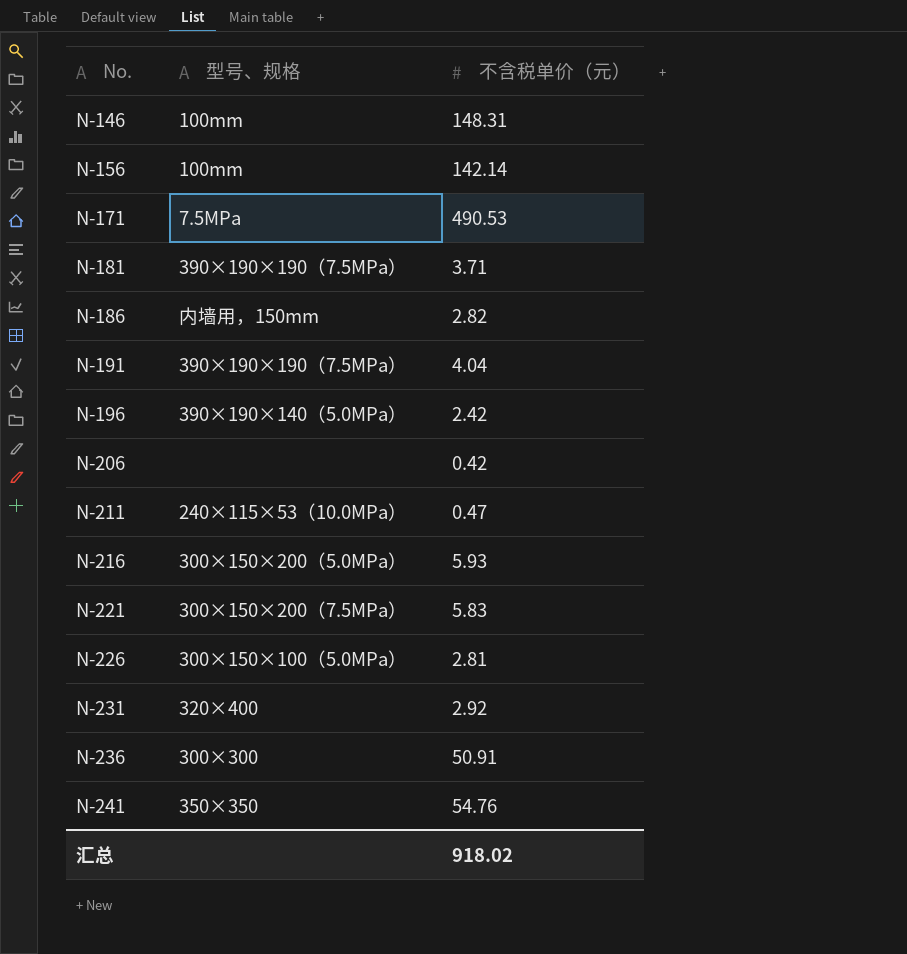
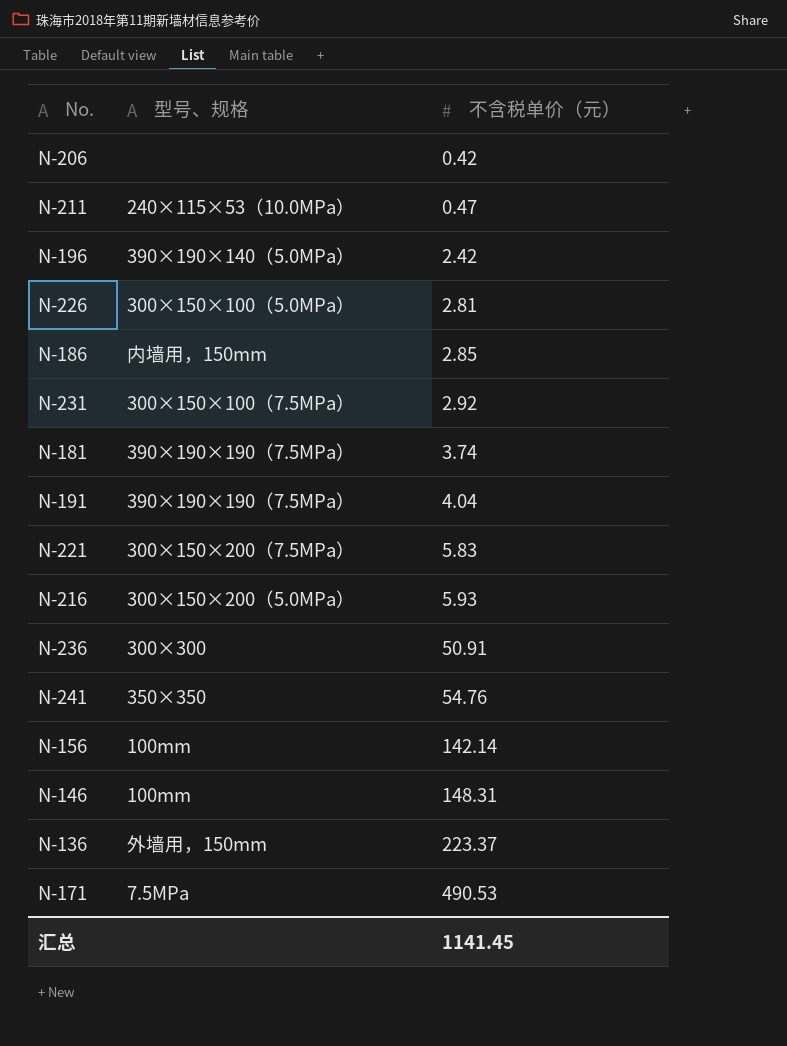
row order: No. ascending -> 不含税单价（元） ascending
N-186 | 不含税单价（元）: 2.82 -> 2.85
N-231 | 型号、规格: 320×400 -> 300×150×100（7.5MPa）
N-181 | 不含税单价（元）: 3.71 -> 3.74
row N-136: none -> 外墙用，150mm | 223.37
汇总 | 不含税单价（元）: 918.02 -> 1141.45

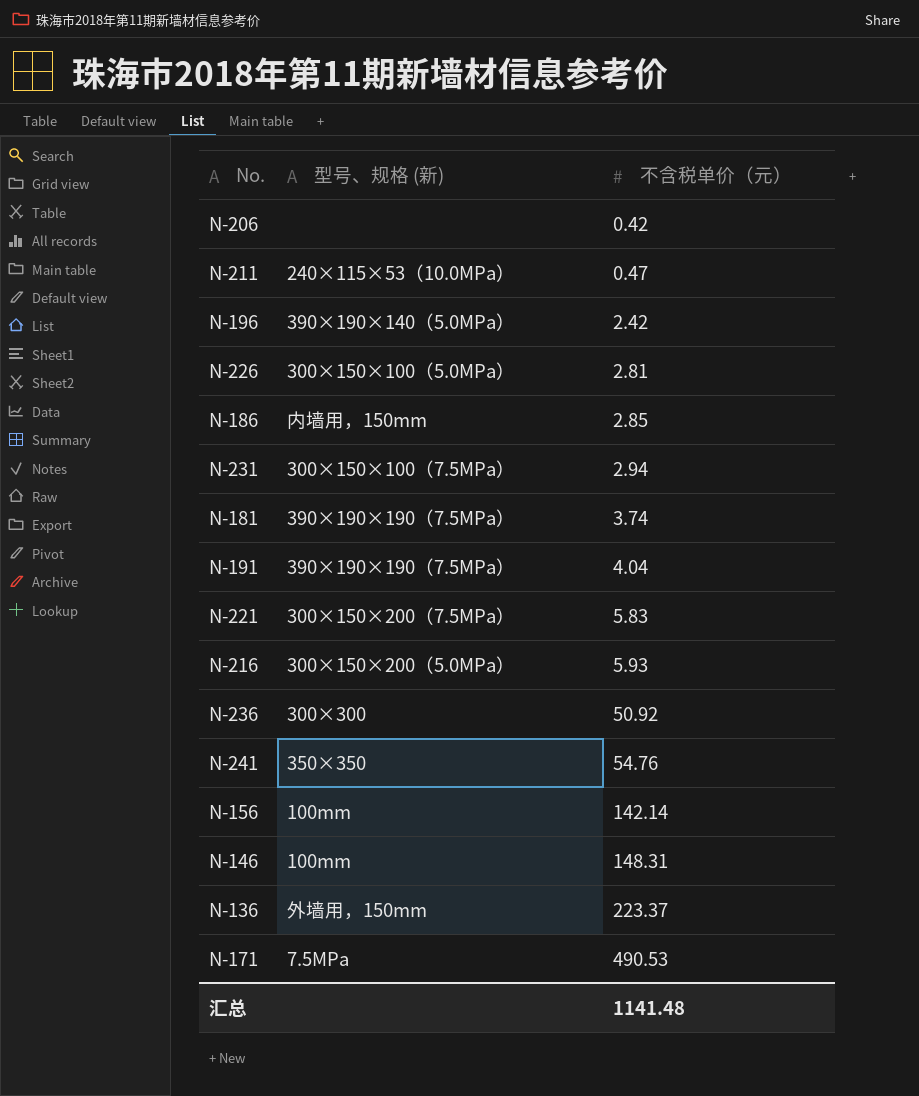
column name: 型号、规格 -> 型号、规格 (新)
N-231 | 不含税单价（元）: 2.92 -> 2.94
N-236 | 不含税单价（元）: 50.91 -> 50.92
汇总 | 不含税单价（元）: 1141.45 -> 1141.48

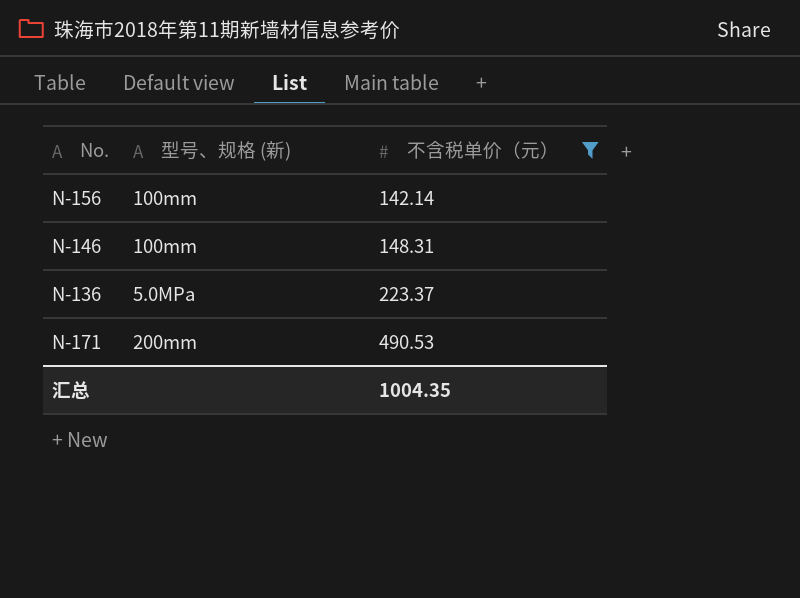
filter: none -> 不含税单价（元） >= 142.14
N-136 | 型号、规格 (新): 外墙用，150mm -> 5.0MPa
N-171 | 型号、规格 (新): 7.5MPa -> 200mm
汇总 | 不含税单价（元）: 1141.48 -> 1004.35

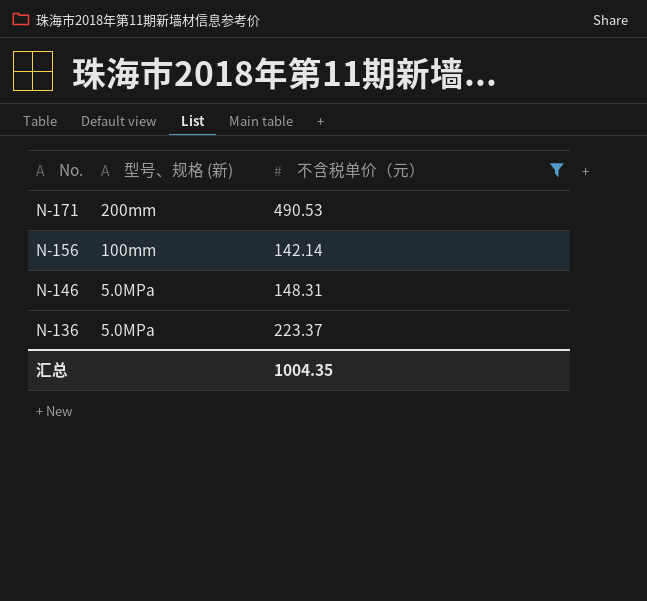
row order: 不含税单价（元） ascending -> No. descending
N-146 | 型号、规格 (新): 100mm -> 5.0MPa

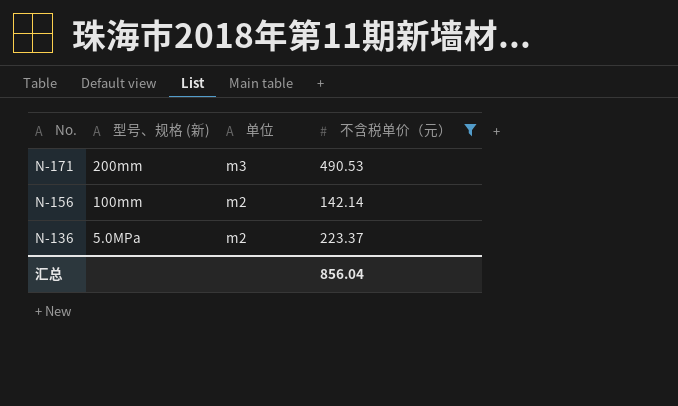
column 单位 | position: none -> 3
row N-146: 5.0MPa | 148.31 -> none
汇总 | 不含税单价（元）: 1004.35 -> 856.04

